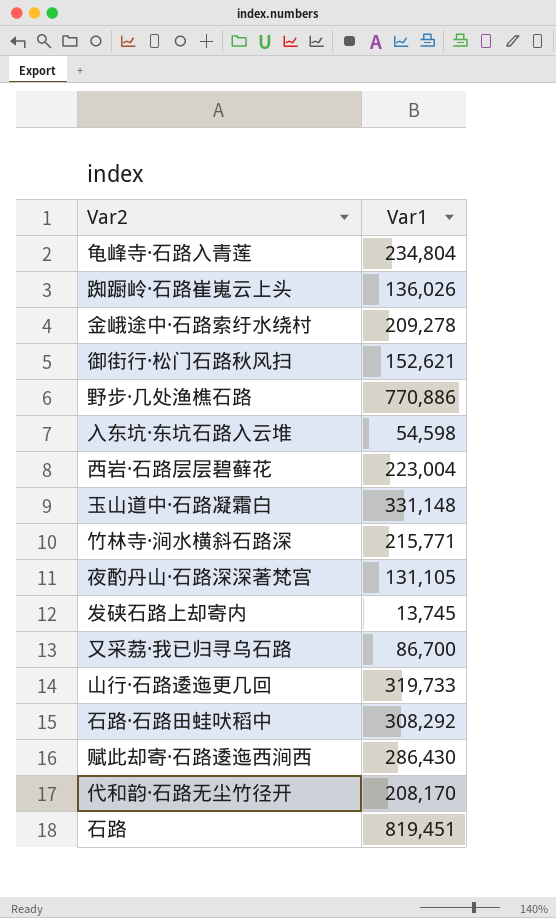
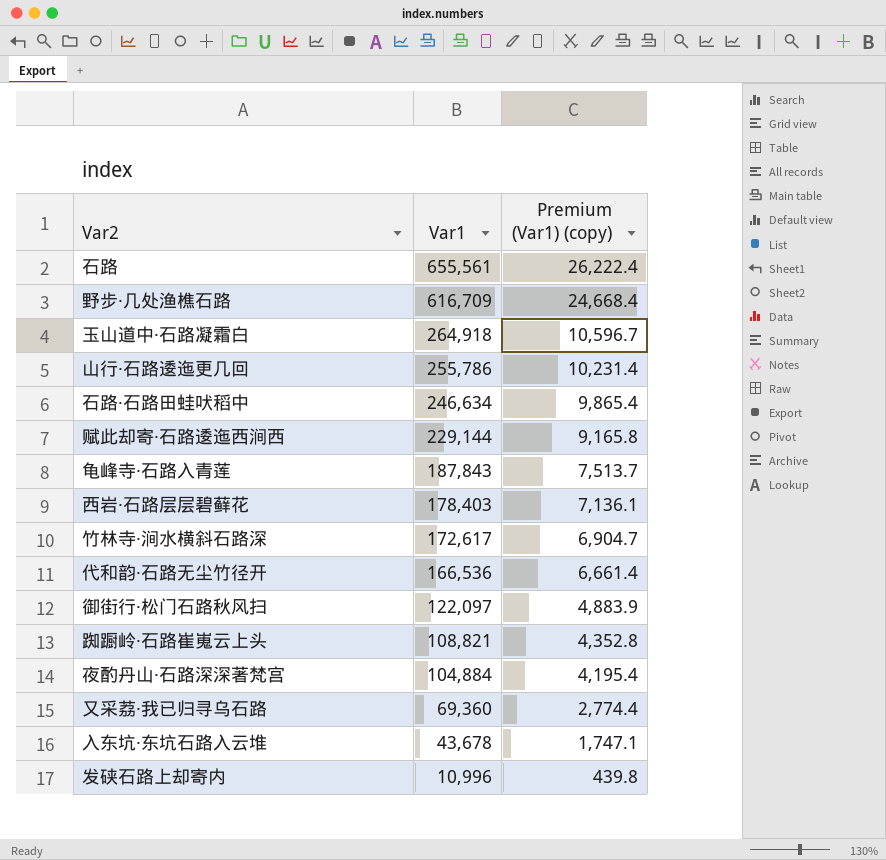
row order: none -> Var1 descending
column Premium (Var1) (copy) | formula: none -> [Var1] * 0.04
row 金峨途中·石路索纡水绕村: 209,278 -> none
石路 | Var1: 819,451 -> 655,561
野步·几处渔樵石路 | Var1: 770,886 -> 616,709
玉山道中·石路凝霜白 | Var1: 331,148 -> 264,918
山行·石路逶迤更几回 | Var1: 319,733 -> 255,786
石路·石路田蛙吠稻中 | Var1: 308,292 -> 246,634
赋此却寄·石路逶迤西涧西 | Var1: 286,430 -> 229,144
龟峰寺·石路入青莲 | Var1: 234,804 -> 187,843
西岩·石路层层碧藓花 | Var1: 223,004 -> 178,403
竹林寺·涧水横斜石路深 | Var1: 215,771 -> 172,617
代和韵·石路无尘竹径开 | Var1: 208,170 -> 166,536
御街行·松门石路秋风扫 | Var1: 152,621 -> 122,097
踟蹰岭·石路崔嵬云上头 | Var1: 136,026 -> 108,821
夜酌丹山·石路深深著梵宫 | Var1: 131,105 -> 104,884
又采荔·我已归寻乌石路 | Var1: 86,700 -> 69,360
入东坑·东坑石路入云堆 | Var1: 54,598 -> 43,678
发硖石路上却寄内 | Var1: 13,745 -> 10,996

